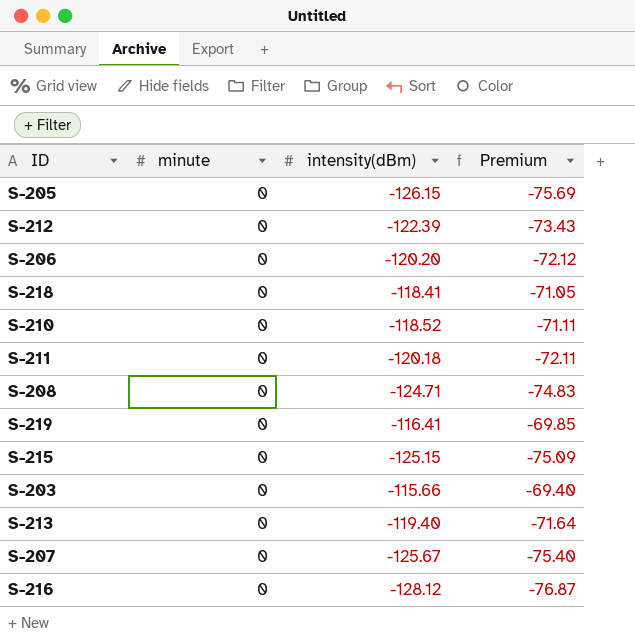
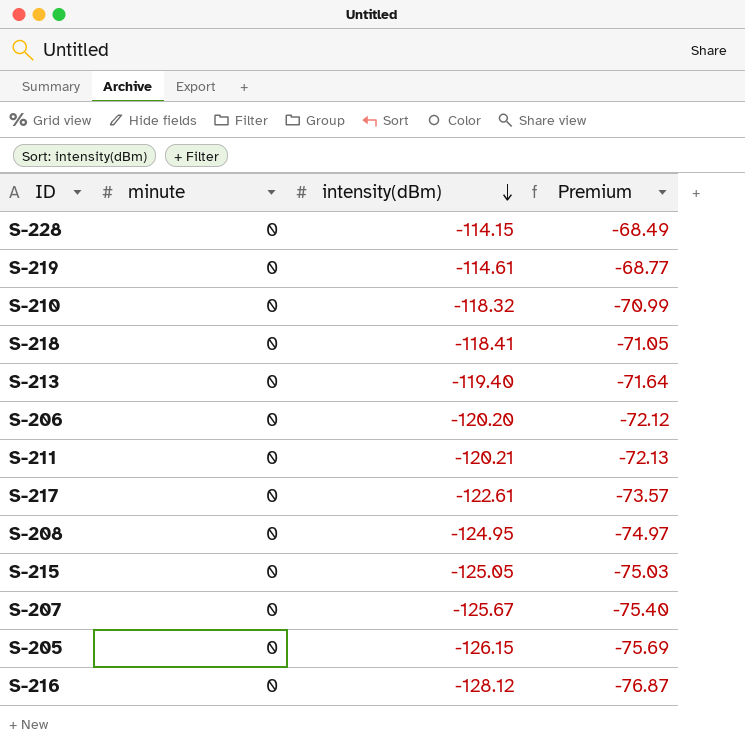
row order: none -> intensity(dBm) descending
row S-212: 0 | -122.39 | -73.43 -> none
row S-203: 0 | -115.66 | -69.40 -> none
row S-228: none -> 0 | -114.15 | -68.49
S-219 | intensity(dBm): -116.41 -> -114.61
S-219 | Premium: -69.85 -> -68.77
S-210 | intensity(dBm): -118.52 -> -118.32
S-210 | Premium: -71.11 -> -70.99
S-211 | intensity(dBm): -120.18 -> -120.21
S-211 | Premium: -72.11 -> -72.13
row S-217: none -> 0 | -122.61 | -73.57
S-208 | intensity(dBm): -124.71 -> -124.95
S-208 | Premium: -74.83 -> -74.97
S-215 | intensity(dBm): -125.15 -> -125.05
S-215 | Premium: -75.09 -> -75.03

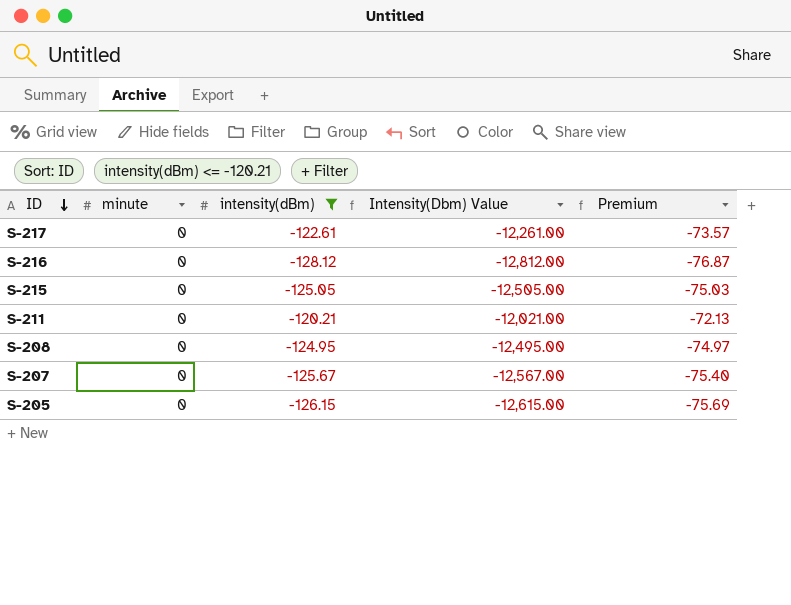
filter: none -> intensity(dBm) <= -120.21
row order: intensity(dBm) descending -> ID descending
column Intensity(Dbm) Value | formula: none -> [intensity(dBm)] * 100

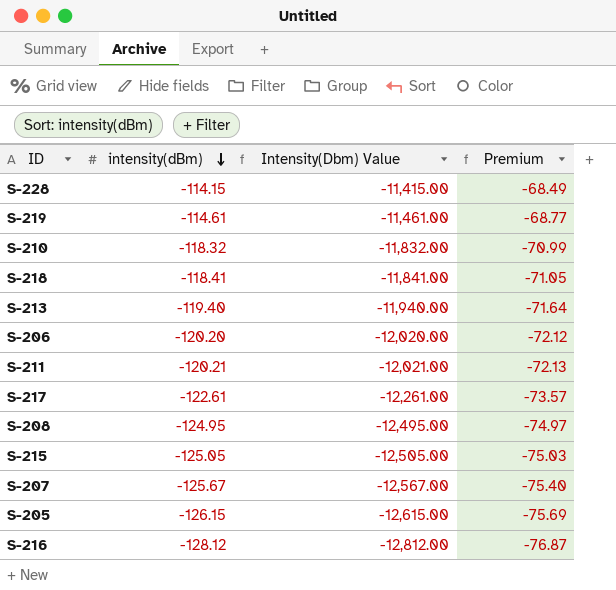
filter: intensity(dBm) <= -120.21 -> none
row order: ID descending -> intensity(dBm) descending
column minute | position: 2 -> none

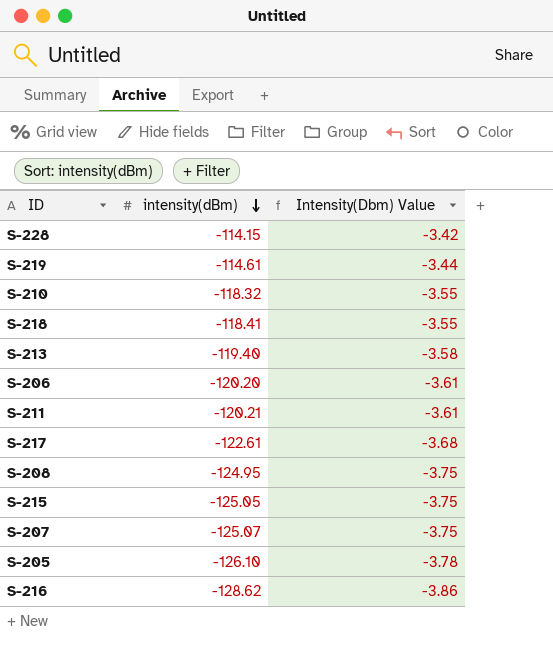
column Premium | formula: [intensity(dBm)] * 0.6 -> none
column Intensity(Dbm) Value | formula: [intensity(dBm)] * 100 -> [intensity(dBm)] * 0.03
S-207 | intensity(dBm): -125.67 -> -125.07
S-205 | intensity(dBm): -126.15 -> -126.10
S-216 | intensity(dBm): -128.12 -> -128.62

